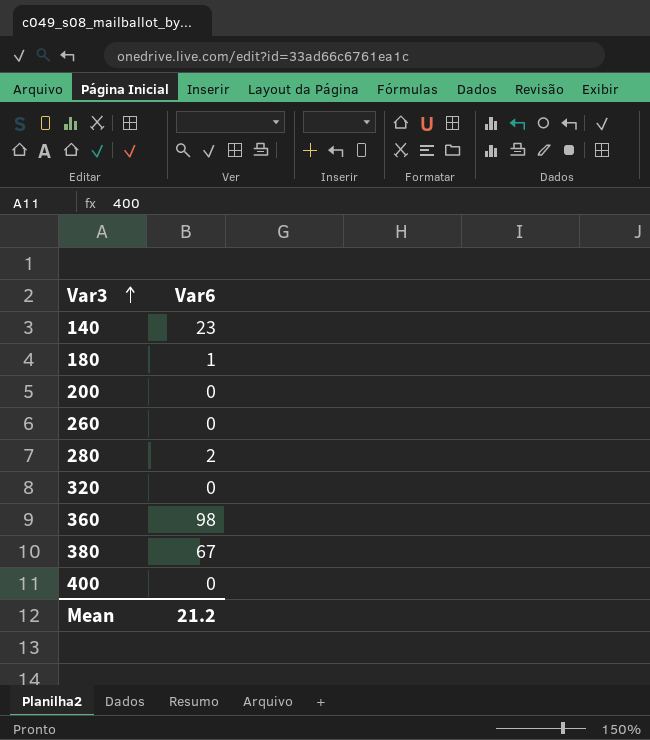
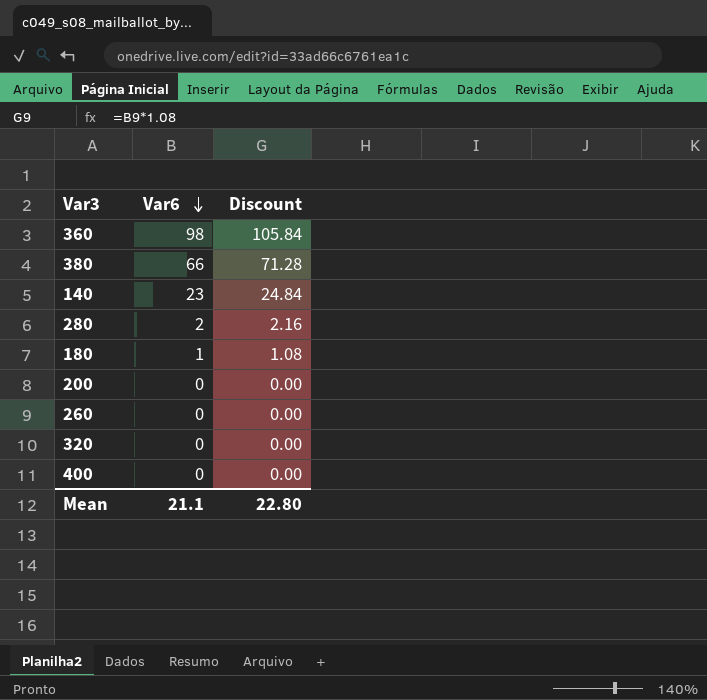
row order: Var3 ascending -> Var6 descending
column Discount | formula: none -> [Var6] * 1.08
380 | Var6: 67 -> 66
Mean | Var6: 21.2 -> 21.1

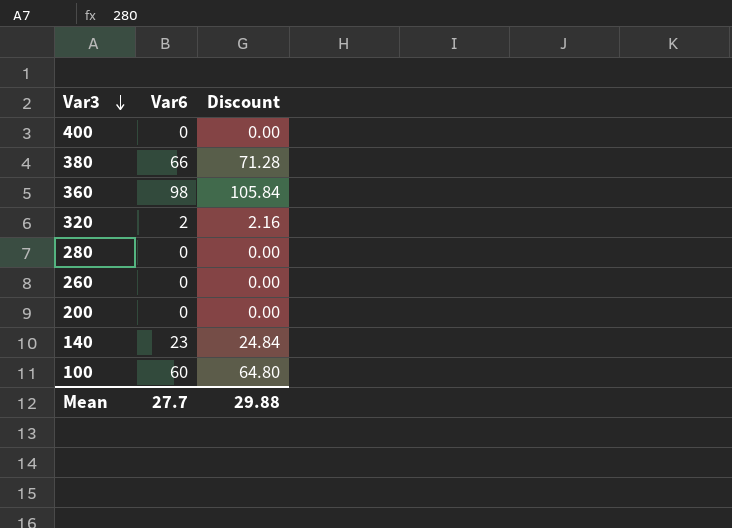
row order: Var6 descending -> Var3 descending
row 180: 1 | 1.08 -> none
320 | Var6: 0 -> 2
320 | Discount: 0.00 -> 2.16
280 | Var6: 2 -> 0
280 | Discount: 2.16 -> 0.00
row 100: none -> 60 | 64.80
Mean | Var6: 21.1 -> 27.7
Mean | Discount: 22.80 -> 29.88

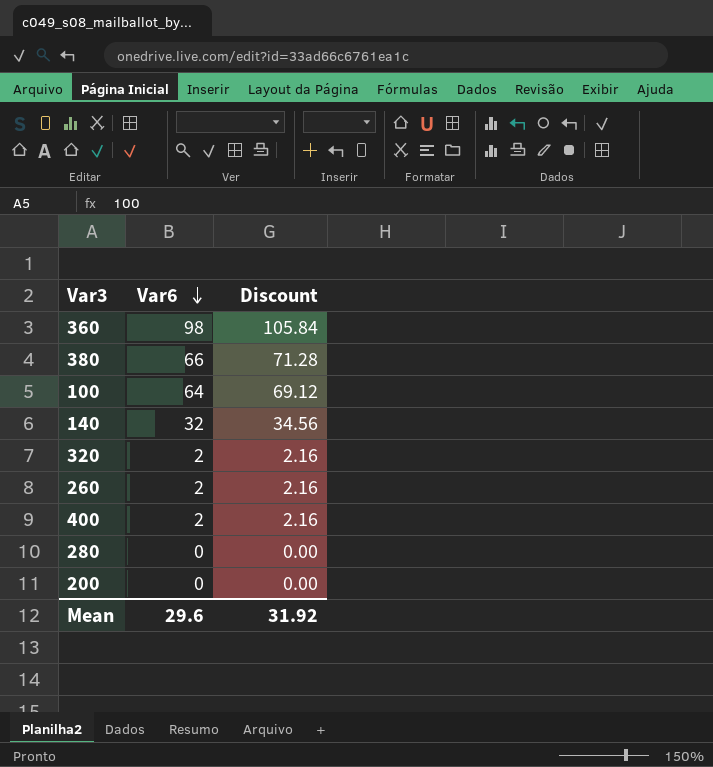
row order: Var3 descending -> Var6 descending
100 | Var6: 60 -> 64
100 | Discount: 64.80 -> 69.12
140 | Var6: 23 -> 32
140 | Discount: 24.84 -> 34.56
260 | Var6: 0 -> 2
260 | Discount: 0.00 -> 2.16
400 | Var6: 0 -> 2
400 | Discount: 0.00 -> 2.16
Mean | Var6: 27.7 -> 29.6
Mean | Discount: 29.88 -> 31.92

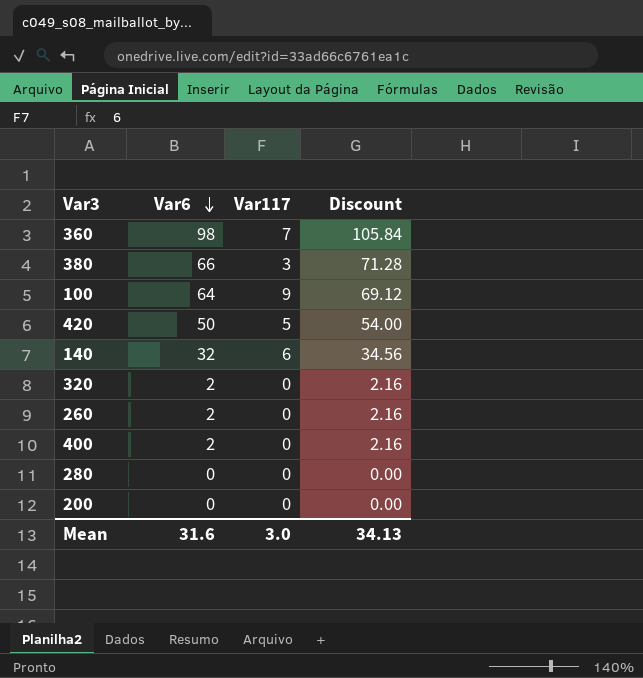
column Var117 | position: none -> 3
row 420: none -> 50 | 5 | 54.00
Mean | Var6: 29.6 -> 31.6
Mean | Discount: 31.92 -> 34.13

